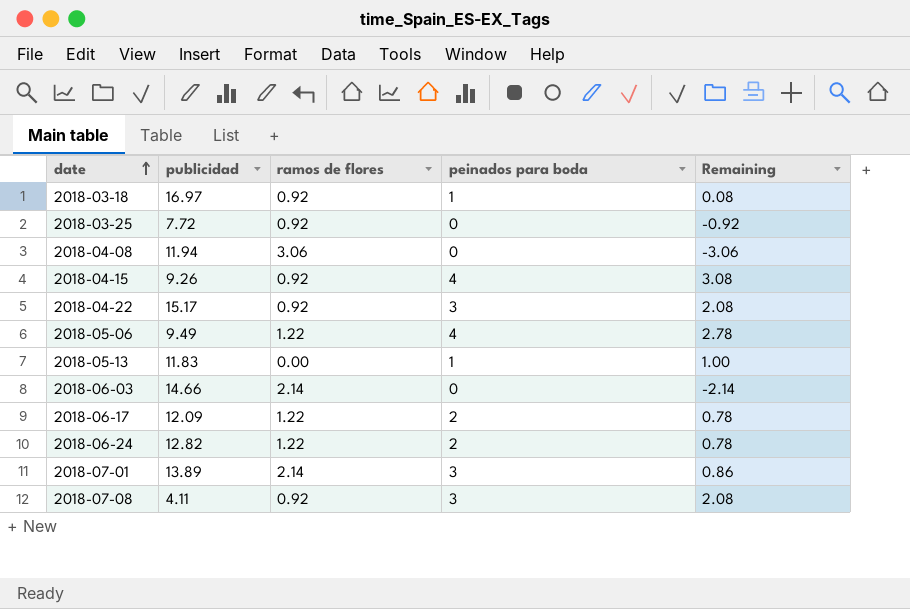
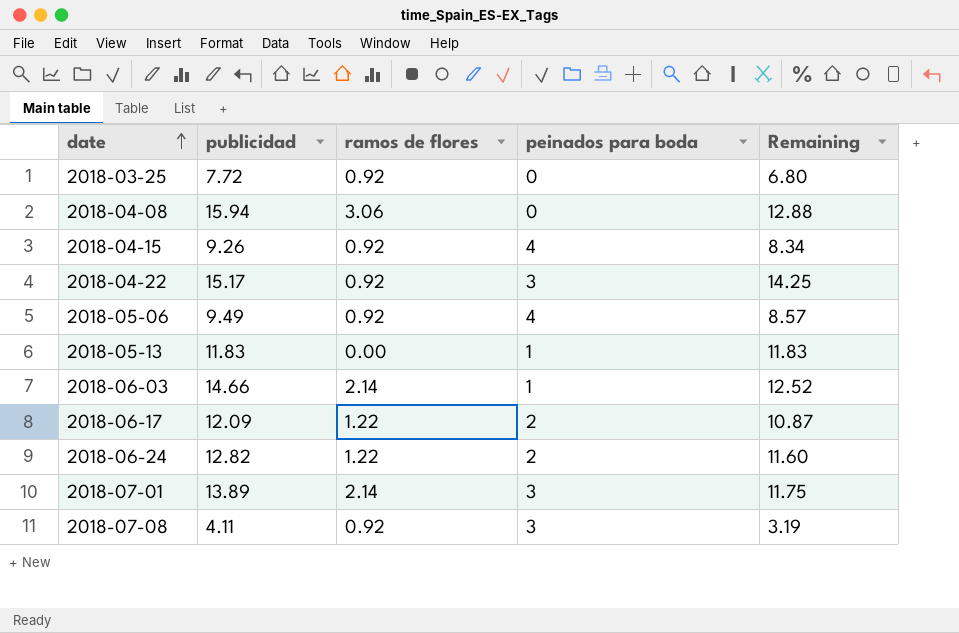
column Remaining | formula: [peinados para boda] - [ramos de flores] -> [publicidad] - [ramos de flores]
row 2018-03-18: 16.97 | 0.92 | 1 | 0.08 -> none
2018-04-08 | publicidad: 11.94 -> 15.94
2018-05-06 | ramos de flores: 1.22 -> 0.92
2018-06-03 | peinados para boda: 0 -> 1

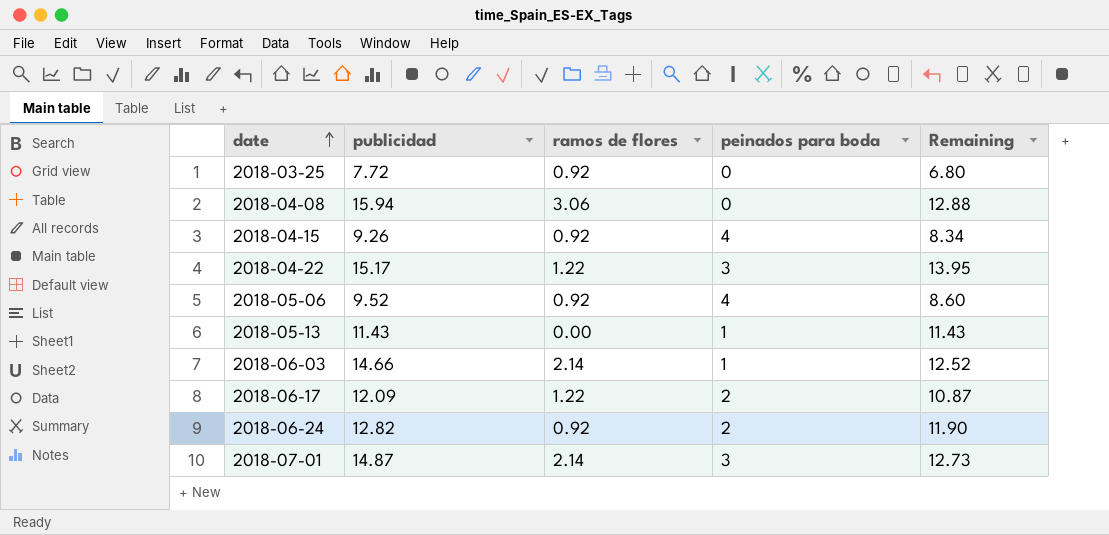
row 2018-07-08: 4.11 | 0.92 | 3 | 3.19 -> none
2018-04-22 | ramos de flores: 0.92 -> 1.22
2018-04-22 | Remaining: 14.25 -> 13.95
2018-05-06 | publicidad: 9.49 -> 9.52
2018-05-06 | Remaining: 8.57 -> 8.60
2018-05-13 | publicidad: 11.83 -> 11.43
2018-05-13 | Remaining: 11.83 -> 11.43
2018-06-24 | ramos de flores: 1.22 -> 0.92
2018-06-24 | Remaining: 11.60 -> 11.90
2018-07-01 | publicidad: 13.89 -> 14.87
2018-07-01 | Remaining: 11.75 -> 12.73

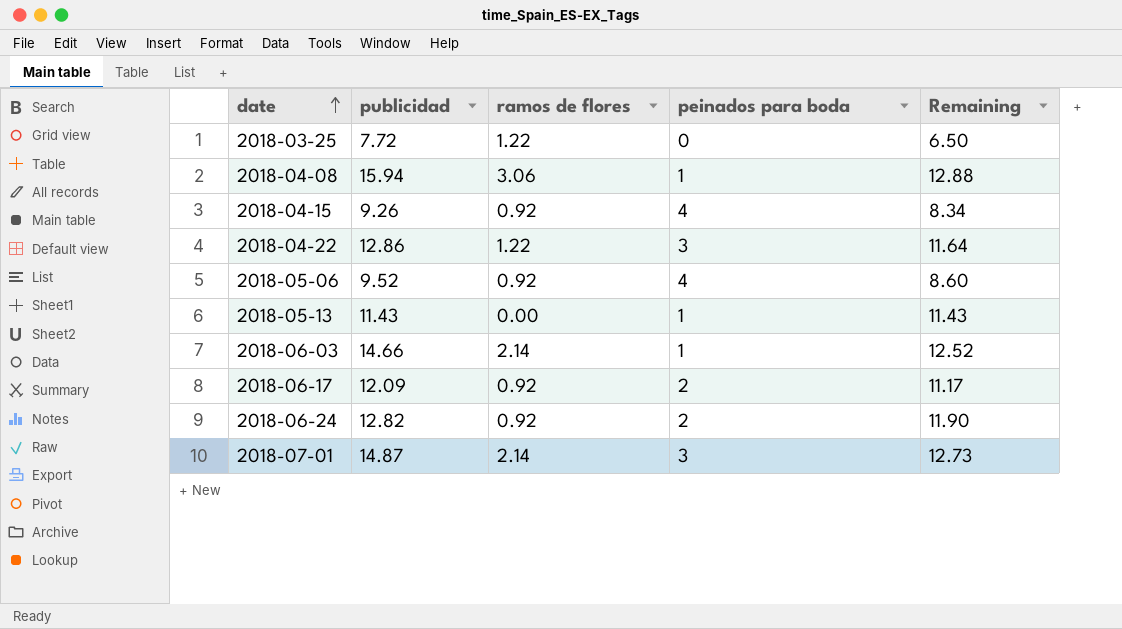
2018-03-25 | ramos de flores: 0.92 -> 1.22
2018-03-25 | Remaining: 6.80 -> 6.50
2018-04-08 | peinados para boda: 0 -> 1
2018-04-22 | publicidad: 15.17 -> 12.86
2018-04-22 | Remaining: 13.95 -> 11.64
2018-06-17 | ramos de flores: 1.22 -> 0.92
2018-06-17 | Remaining: 10.87 -> 11.17

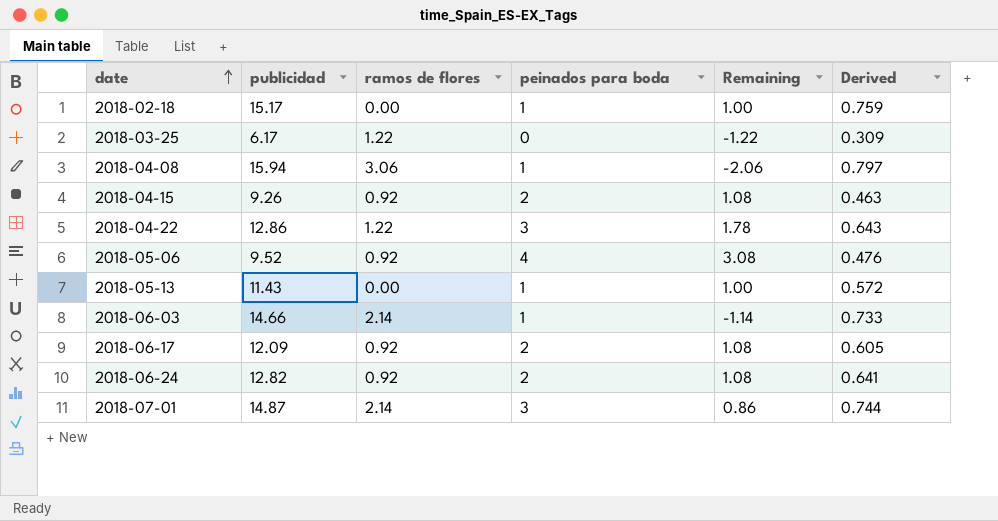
column Remaining | formula: [publicidad] - [ramos de flores] -> [peinados para boda] - [ramos de flores]
column Derived | formula: none -> [publicidad] * 0.05
row 2018-02-18: none -> 15.17 | 0.00 | 1 | 1.00 | 0.759
2018-03-25 | publicidad: 7.72 -> 6.17
2018-04-15 | peinados para boda: 4 -> 2

